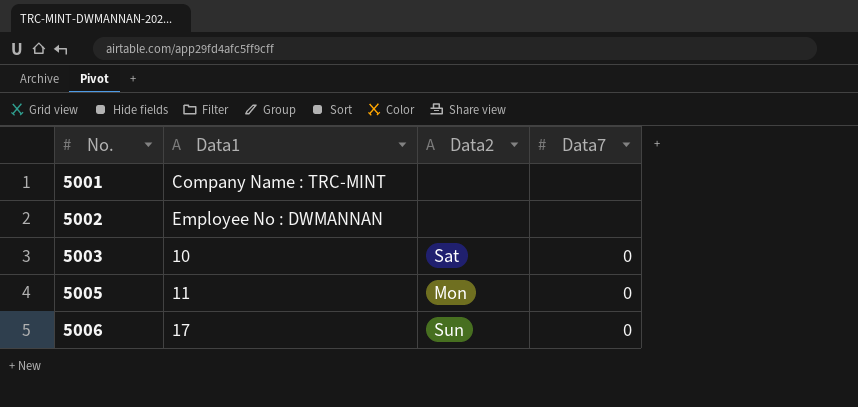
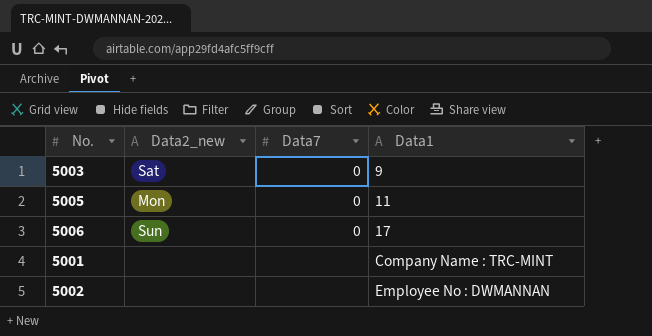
row order: No. ascending -> Data1 ascending
column name: Data2 -> Data2_new
column Data1 | position: 2 -> 4
5003 | Data1: 10 -> 9

